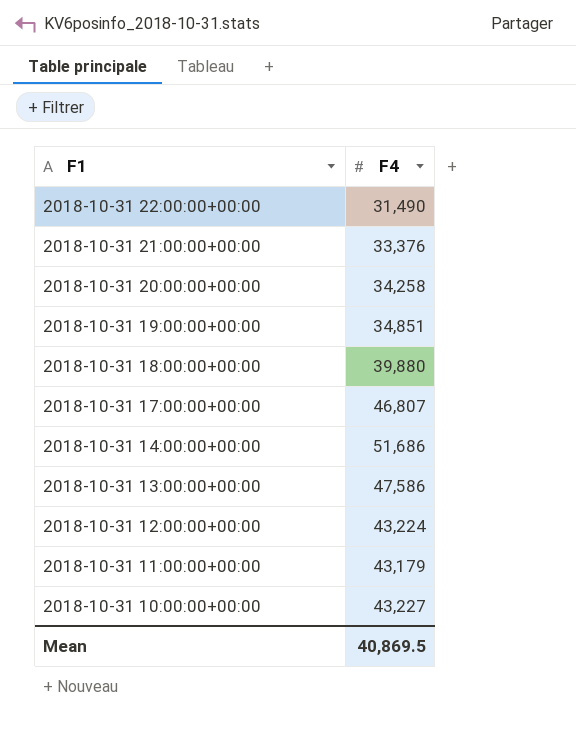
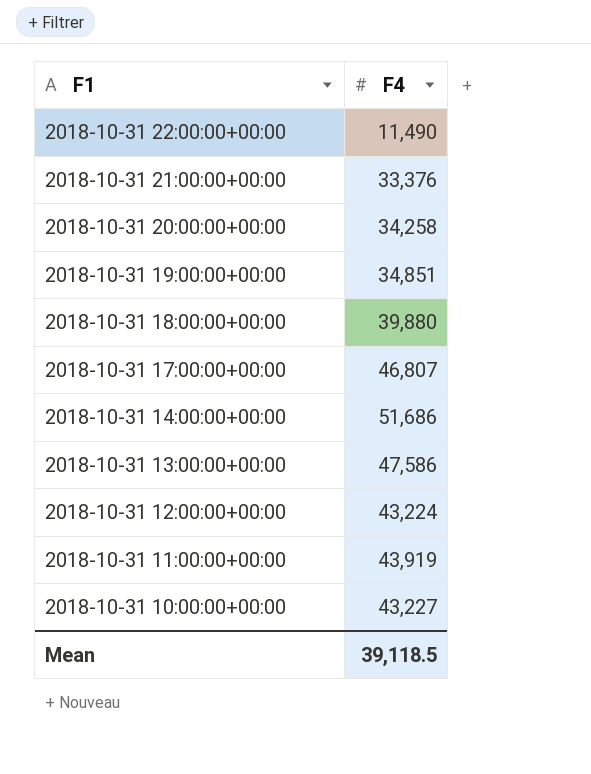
2018-10-31 22:00:00+00:00 | F4: 31,490 -> 11,490
2018-10-31 11:00:00+00:00 | F4: 43,179 -> 43,919
Mean | F4: 40,869.5 -> 39,118.5

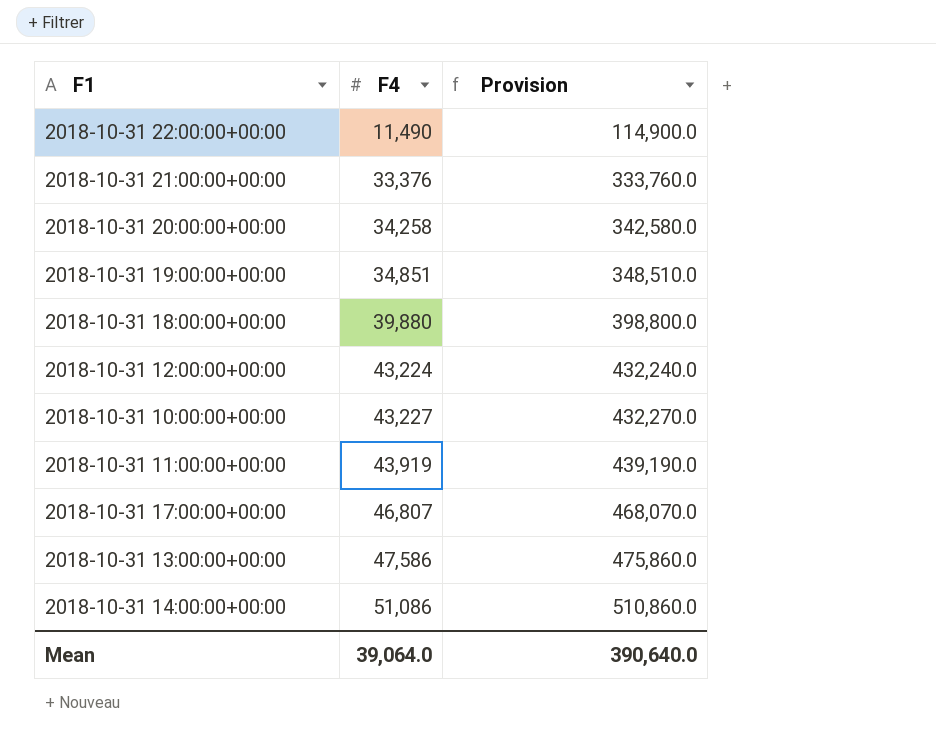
row order: F1 descending -> F4 ascending
column Provision | formula: none -> [F4] * 10
2018-10-31 14:00:00+00:00 | F4: 51,686 -> 51,086
Mean | F4: 39,118.5 -> 39,064.0

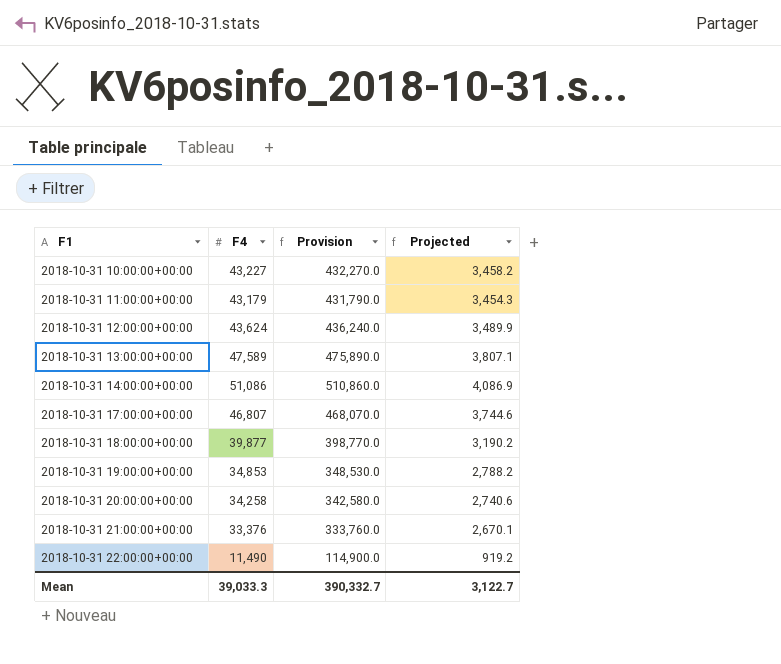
row order: F4 ascending -> F1 ascending
column Projected | formula: none -> [F4] * 0.08
2018-10-31 11:00:00+00:00 | F4: 43,919 -> 43,179
2018-10-31 11:00:00+00:00 | Provision: 439,190.0 -> 431,790.0
2018-10-31 12:00:00+00:00 | F4: 43,224 -> 43,624
2018-10-31 12:00:00+00:00 | Provision: 432,240.0 -> 436,240.0
2018-10-31 13:00:00+00:00 | F4: 47,586 -> 47,589
2018-10-31 13:00:00+00:00 | Provision: 475,860.0 -> 475,890.0
2018-10-31 18:00:00+00:00 | F4: 39,880 -> 39,877
2018-10-31 18:00:00+00:00 | Provision: 398,800.0 -> 398,770.0
2018-10-31 19:00:00+00:00 | F4: 34,851 -> 34,853
2018-10-31 19:00:00+00:00 | Provision: 348,510.0 -> 348,530.0
Mean | F4: 39,064.0 -> 39,033.3
Mean | Provision: 390,640.0 -> 390,332.7

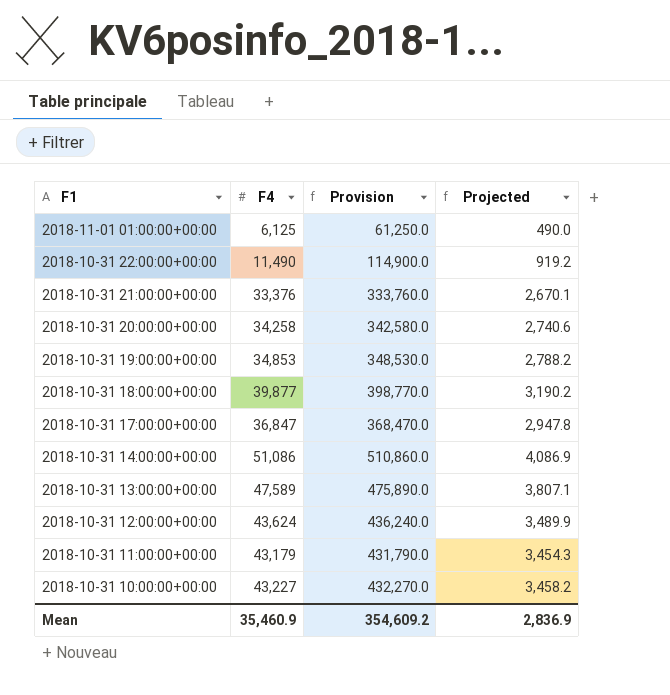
row order: F1 ascending -> F1 descending
row 2018-11-01 01:00:00+00:00: none -> 6,125 | 61,250.0 | 490.0
2018-10-31 17:00:00+00:00 | F4: 46,807 -> 36,847
2018-10-31 17:00:00+00:00 | Provision: 468,070.0 -> 368,470.0
2018-10-31 17:00:00+00:00 | Projected: 3,744.6 -> 2,947.8
Mean | F4: 39,033.3 -> 35,460.9
Mean | Provision: 390,332.7 -> 354,609.2
Mean | Projected: 3,122.7 -> 2,836.9

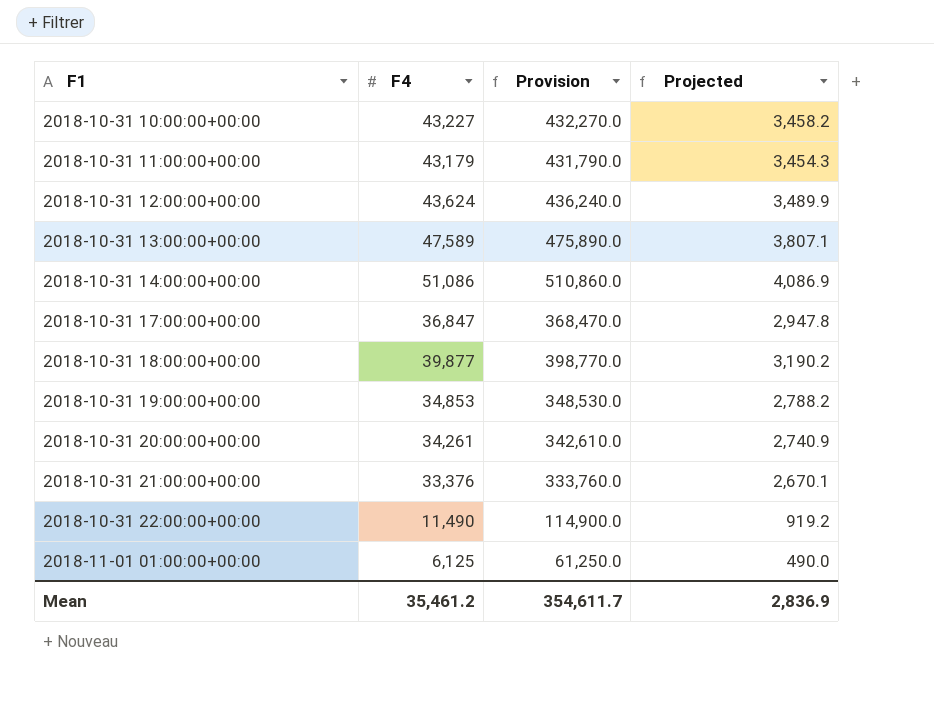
row order: F1 descending -> F1 ascending
2018-10-31 20:00:00+00:00 | F4: 34,258 -> 34,261
2018-10-31 20:00:00+00:00 | Provision: 342,580.0 -> 342,610.0
2018-10-31 20:00:00+00:00 | Projected: 2,740.6 -> 2,740.9
Mean | F4: 35,460.9 -> 35,461.2
Mean | Provision: 354,609.2 -> 354,611.7

